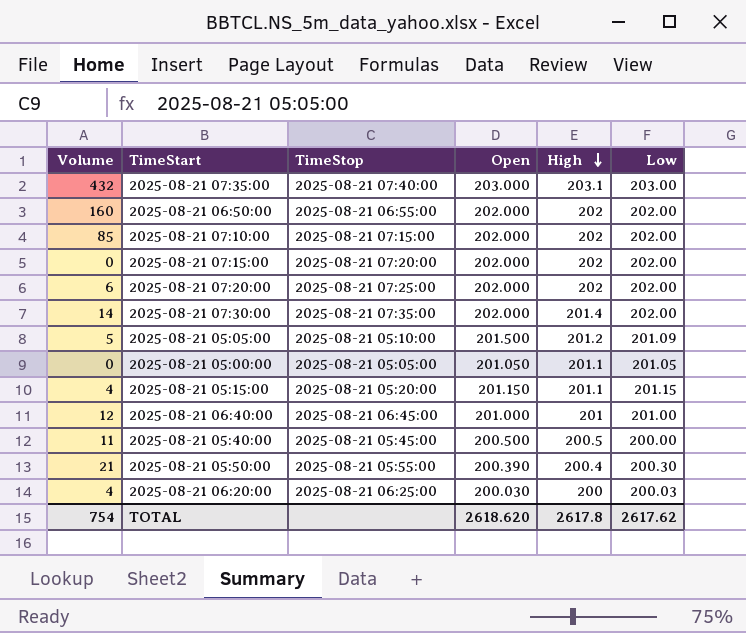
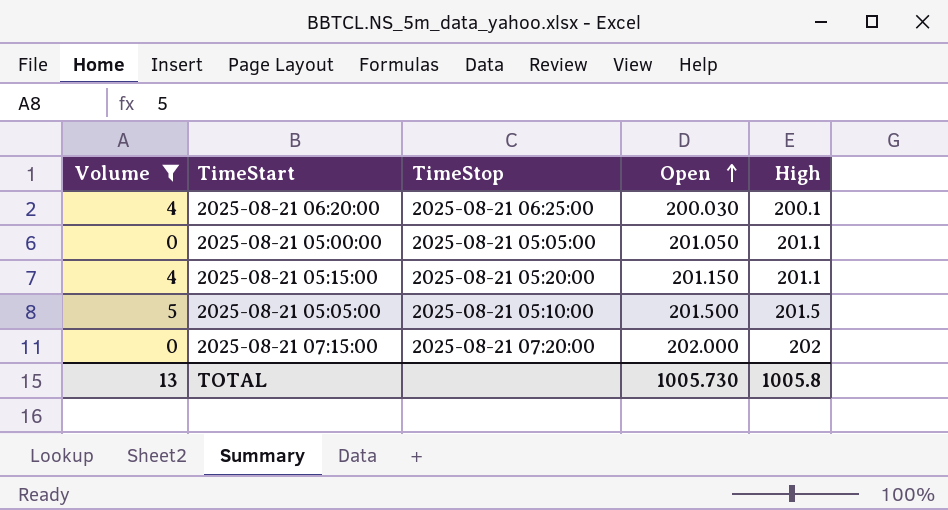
filter: none -> Volume <= 5
row order: High descending -> Open ascending
column Low | position: 6 -> none
2025-08-21 06:20:00 | High: 200 -> 200.1
2025-08-21 05:05:00 | High: 201.2 -> 201.5
TOTAL | Volume: 754 -> 13
TOTAL | Open: 2618.620 -> 1005.730
TOTAL | High: 2617.8 -> 1005.8

